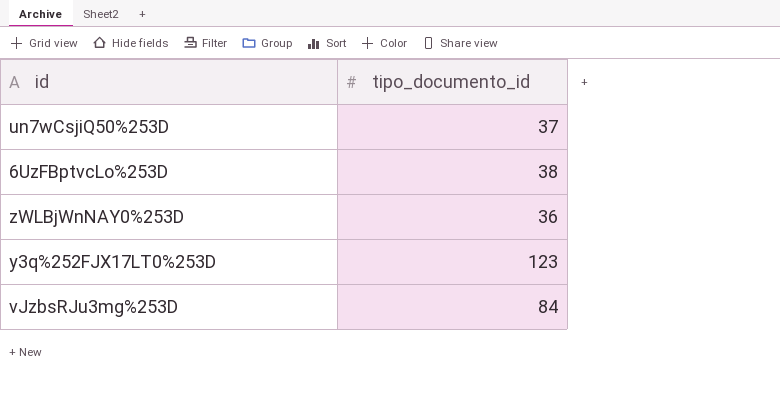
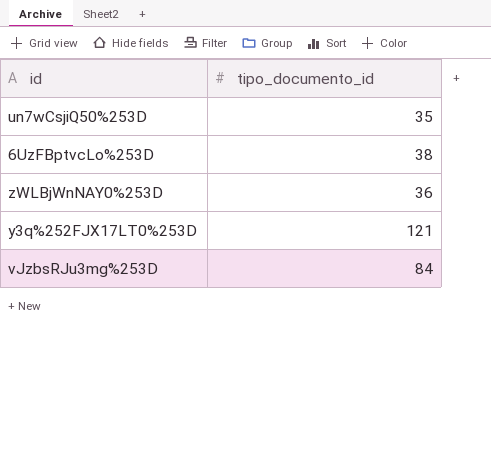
un7wCsjiQ50%253D | tipo_documento_id: 37 -> 35
y3q%252FJX17LT0%253D | tipo_documento_id: 123 -> 121

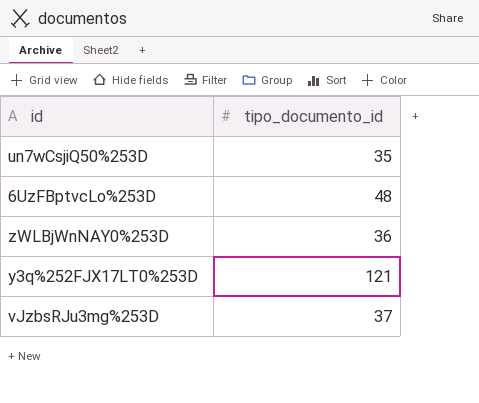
6UzFBptvcLo%253D | tipo_documento_id: 38 -> 48
vJzbsRJu3mg%253D | tipo_documento_id: 84 -> 37

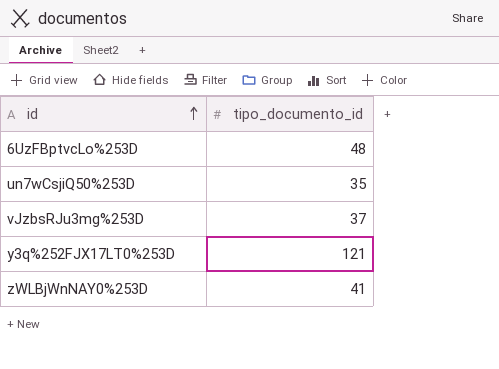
row order: none -> id ascending
zWLBjWnNAY0%253D | tipo_documento_id: 36 -> 41

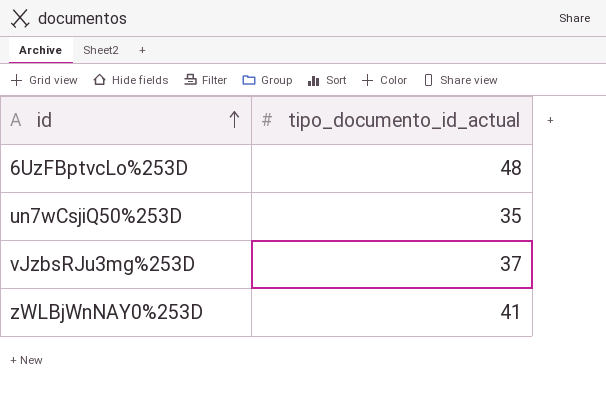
column name: tipo_documento_id -> tipo_documento_id_actual
row y3q%252FJX17LT0%253D: 121 -> none

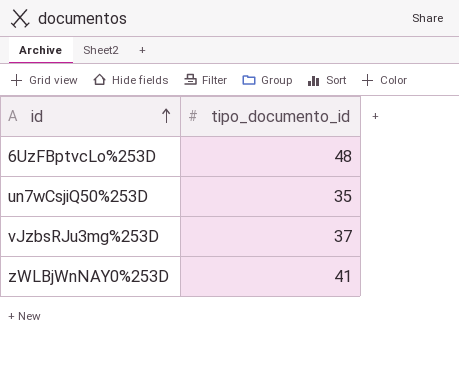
column name: tipo_documento_id_actual -> tipo_documento_id

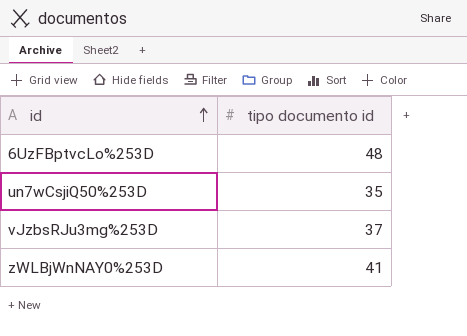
column name: tipo_documento_id -> tipo documento id

